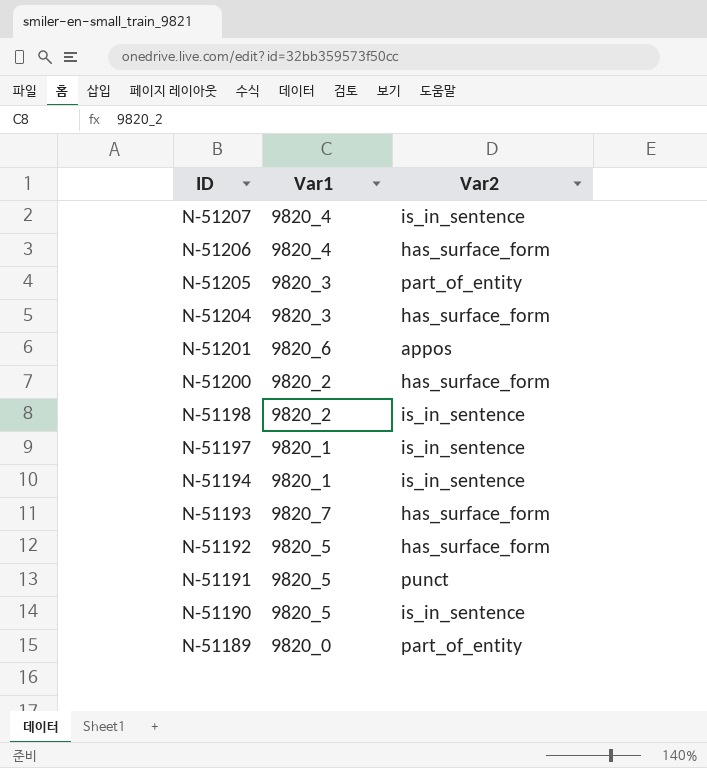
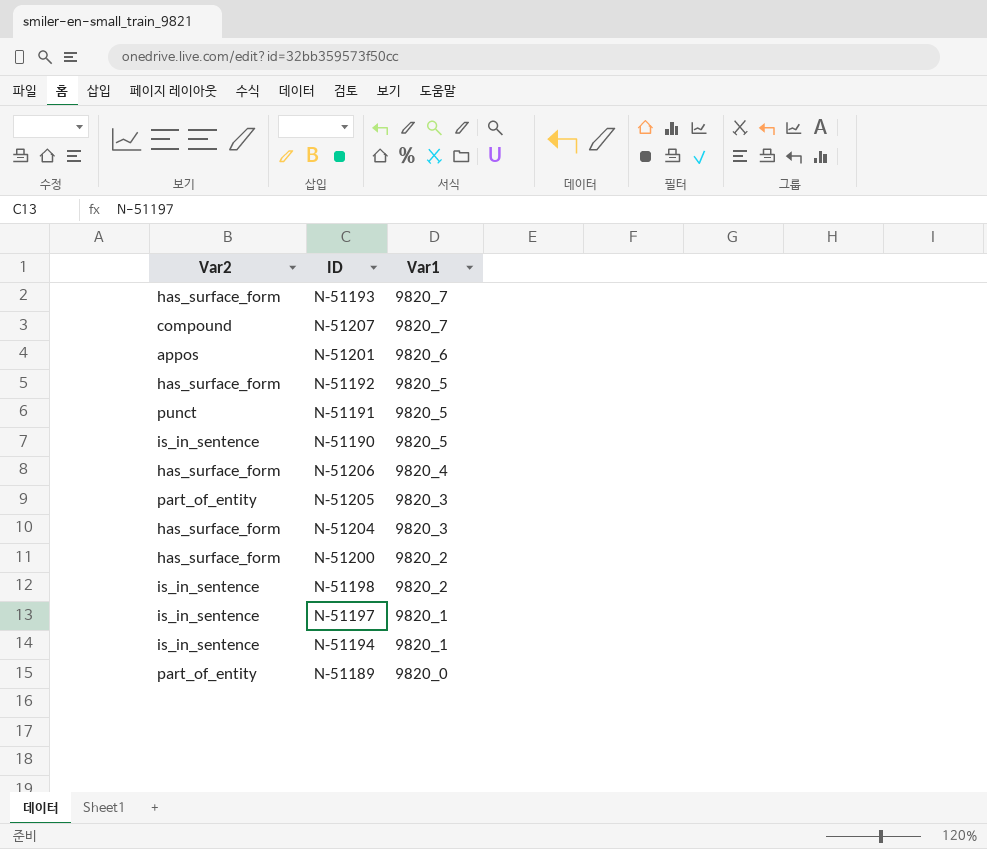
row order: ID descending -> Var1 descending
column Var2 | position: 3 -> 1
N-51207 | Var2: is_in_sentence -> compound
N-51207 | Var1: 9820_4 -> 9820_7

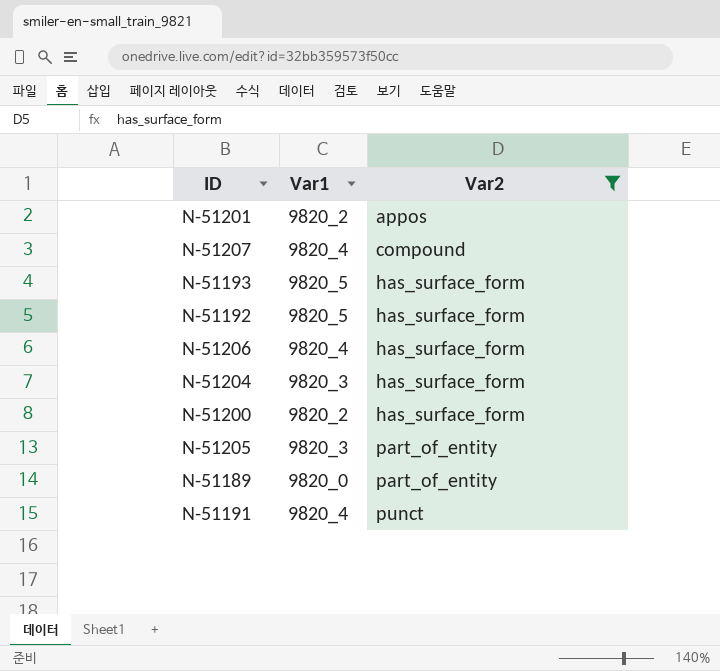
filter: none -> Var2 != is_in_sentence
row order: Var1 descending -> Var2 ascending
column Var2 | position: 1 -> 3
N-51201 | Var1: 9820_6 -> 9820_2
N-51207 | Var1: 9820_7 -> 9820_4
N-51193 | Var1: 9820_7 -> 9820_5
N-51191 | Var1: 9820_5 -> 9820_4

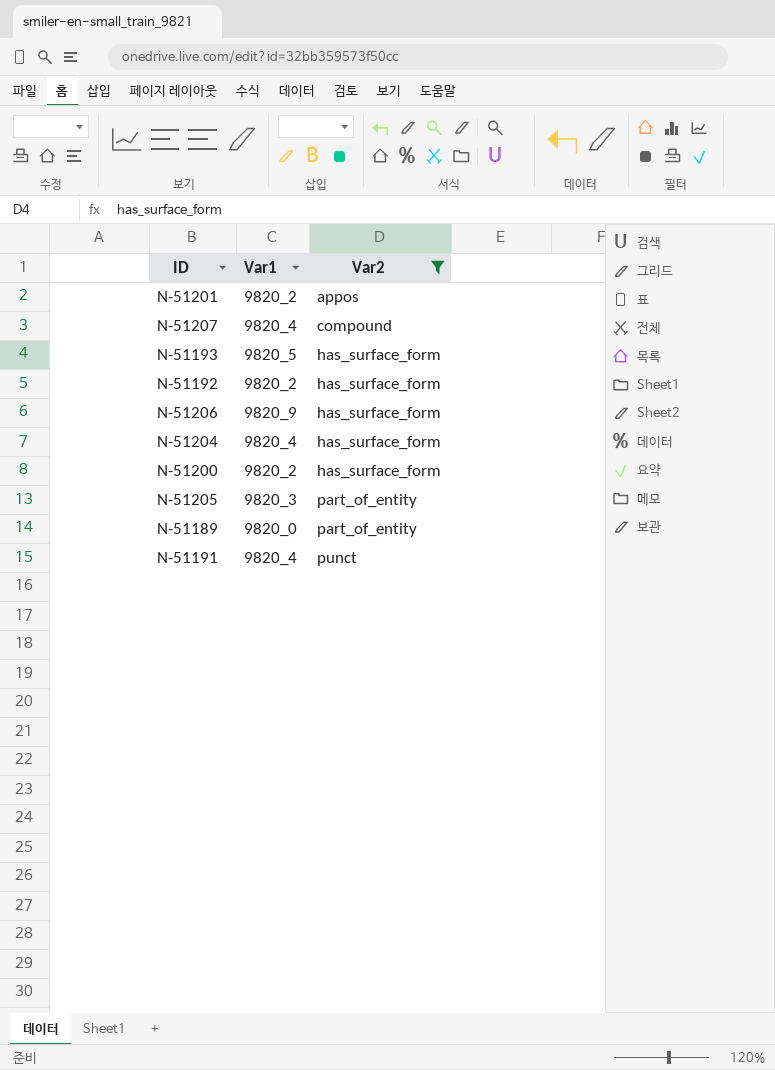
N-51192 | Var1: 9820_5 -> 9820_2
N-51206 | Var1: 9820_4 -> 9820_9
N-51204 | Var1: 9820_3 -> 9820_4

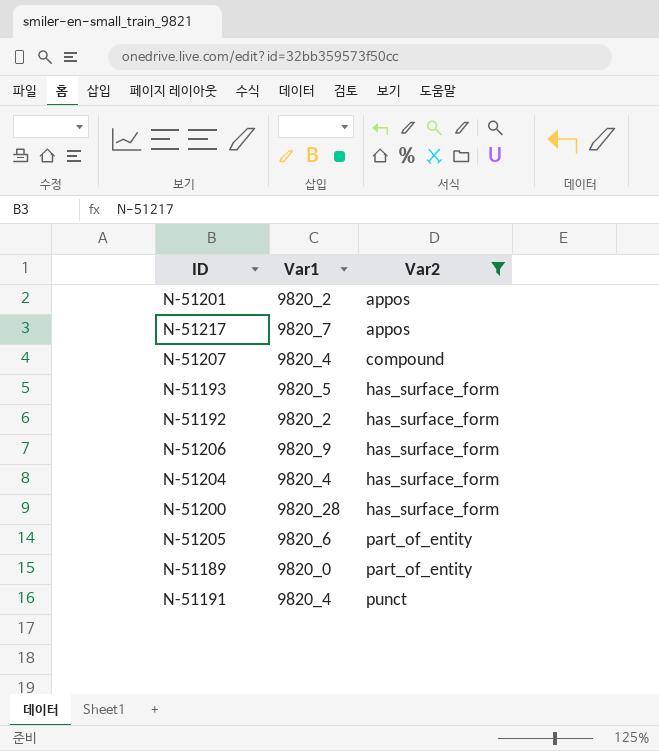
row N-51217: none -> 9820_7 | appos
N-51200 | Var1: 9820_2 -> 9820_28
N-51205 | Var1: 9820_3 -> 9820_6

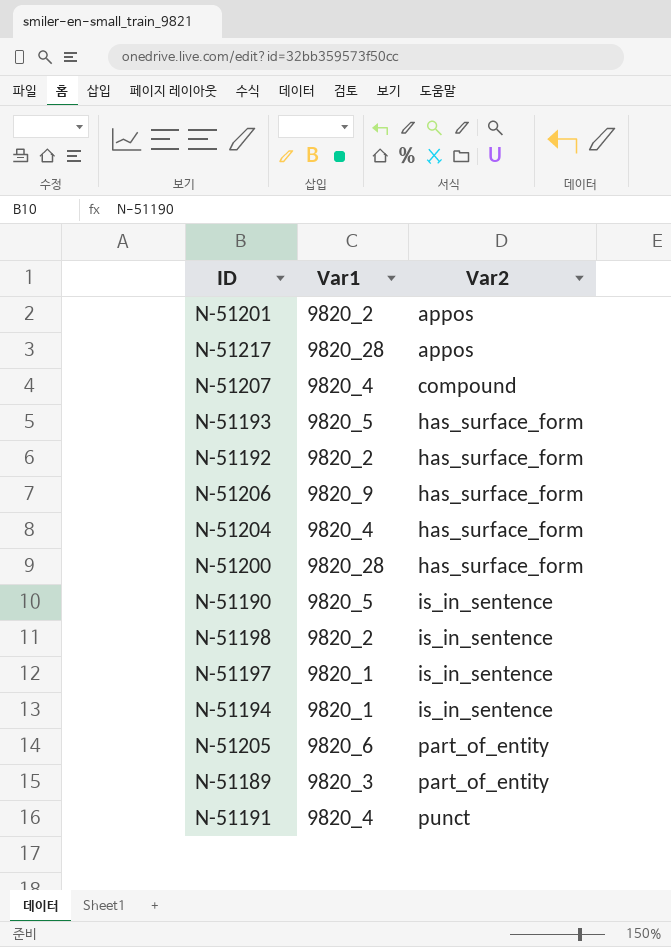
filter: Var2 != is_in_sentence -> none
N-51217 | Var1: 9820_7 -> 9820_28
N-51189 | Var1: 9820_0 -> 9820_3

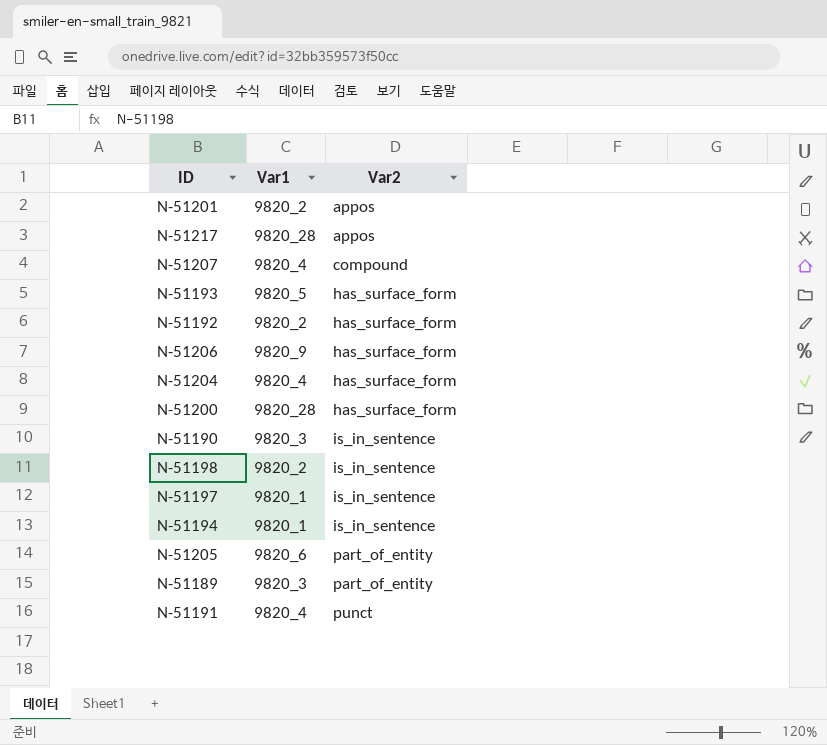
N-51190 | Var1: 9820_5 -> 9820_3

